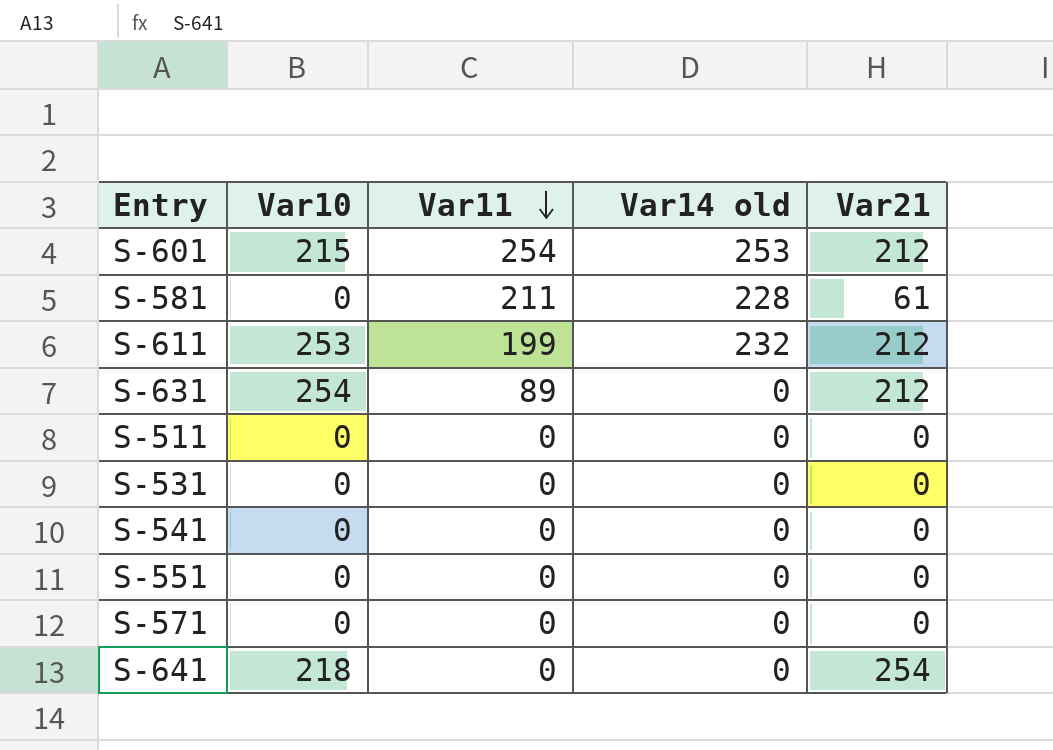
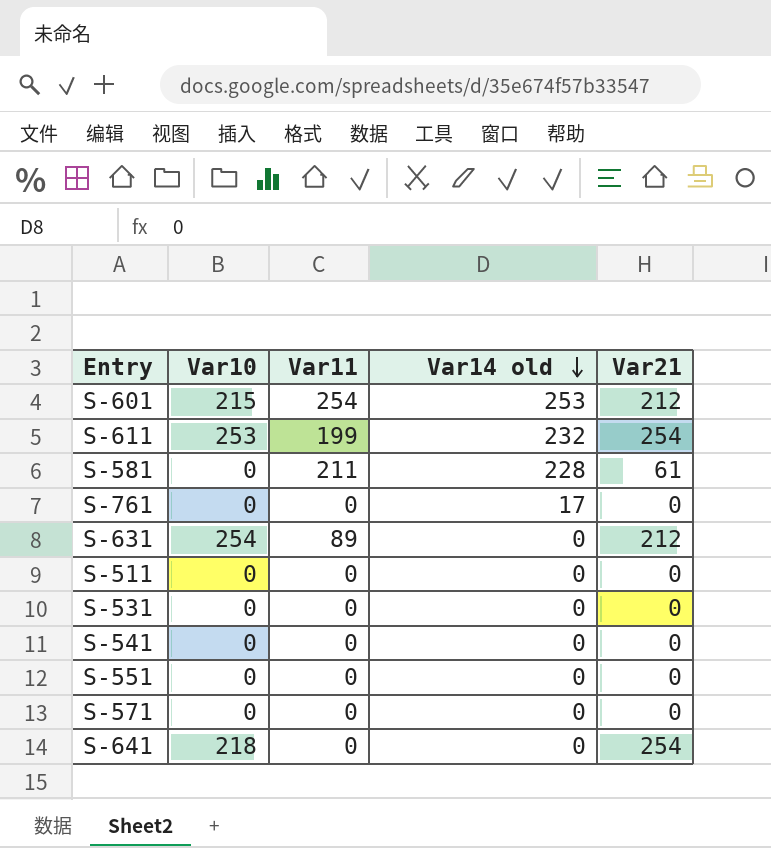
row order: Var11 descending -> Var14 old descending
S-611 | Var21: 212 -> 254
row S-761: none -> 0 | 0 | 17 | 0

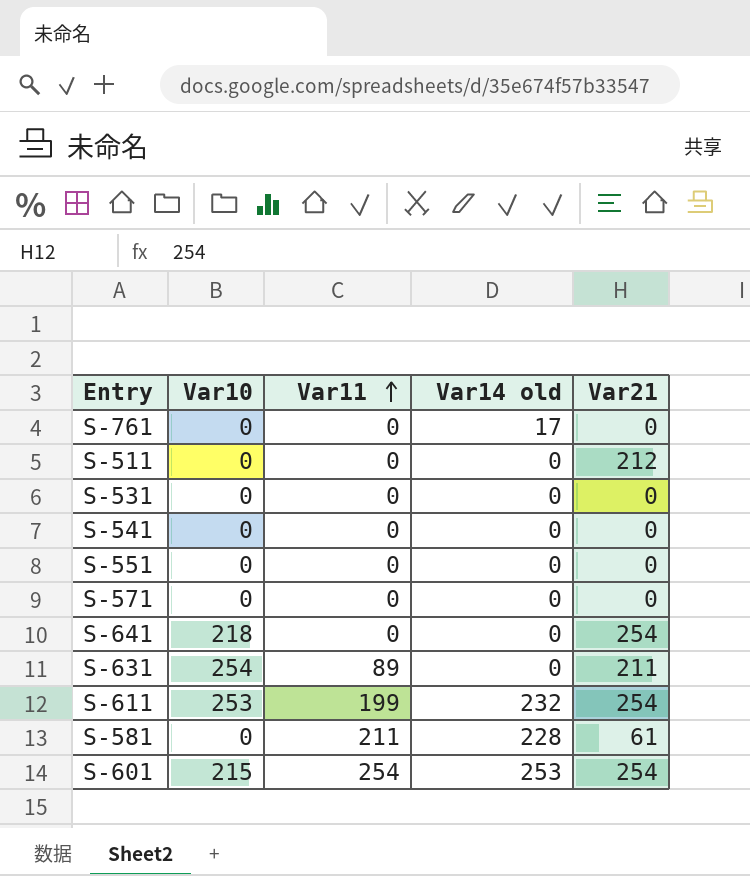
row order: Var14 old descending -> Var11 ascending
S-511 | Var21: 0 -> 212
S-631 | Var21: 212 -> 211
S-601 | Var21: 212 -> 254

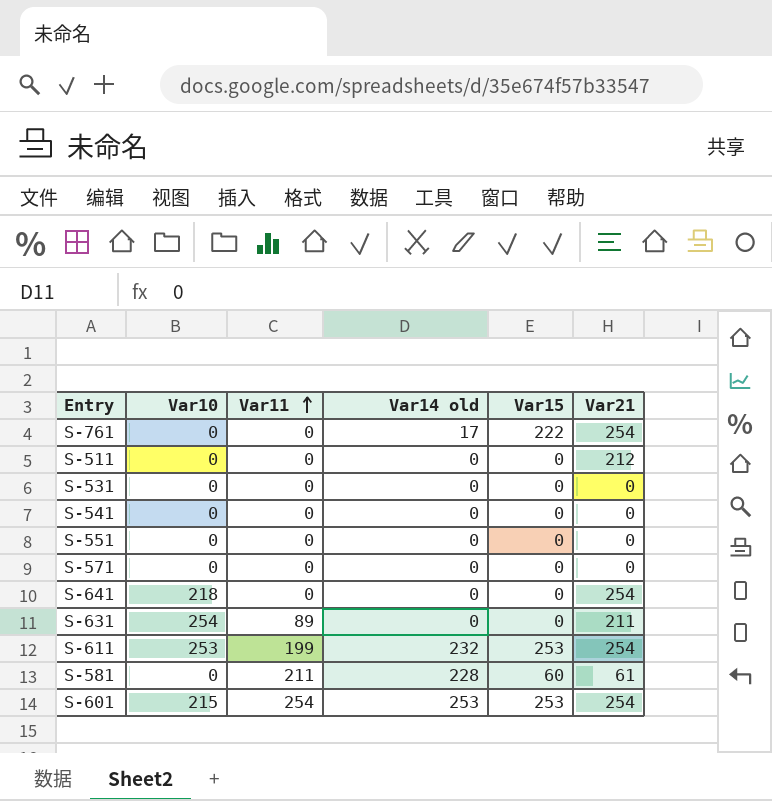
column Var15 | position: none -> 5
S-761 | Var21: 0 -> 254

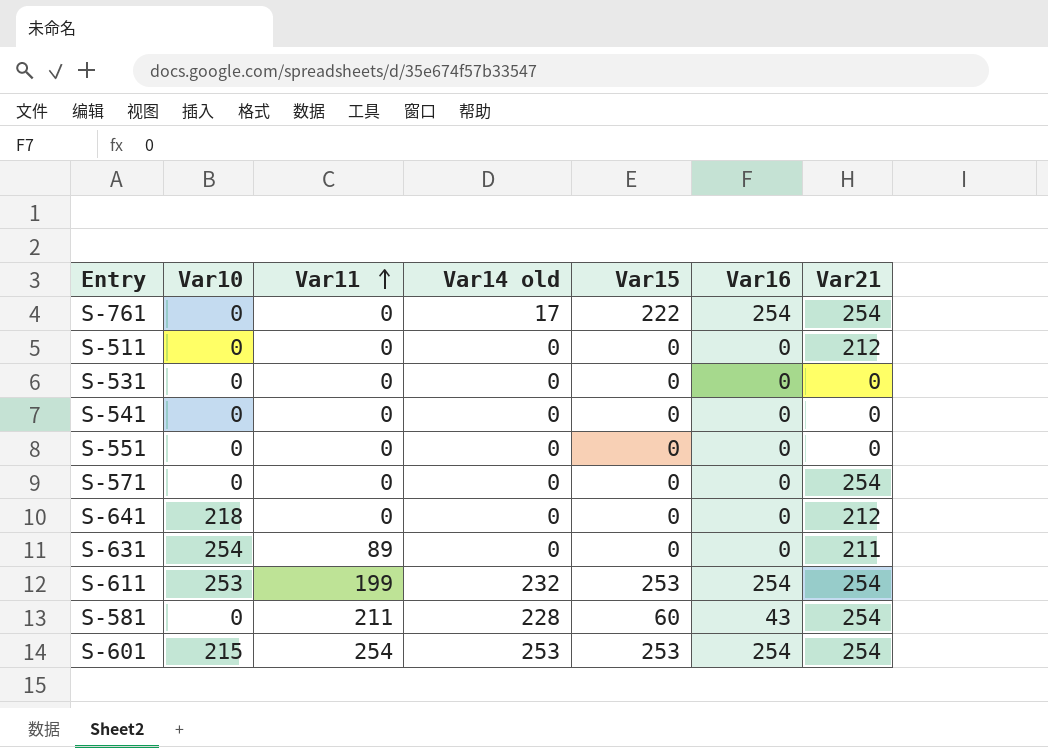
column Var16 | position: none -> 6
S-571 | Var21: 0 -> 254
S-641 | Var21: 254 -> 212
S-581 | Var21: 61 -> 254

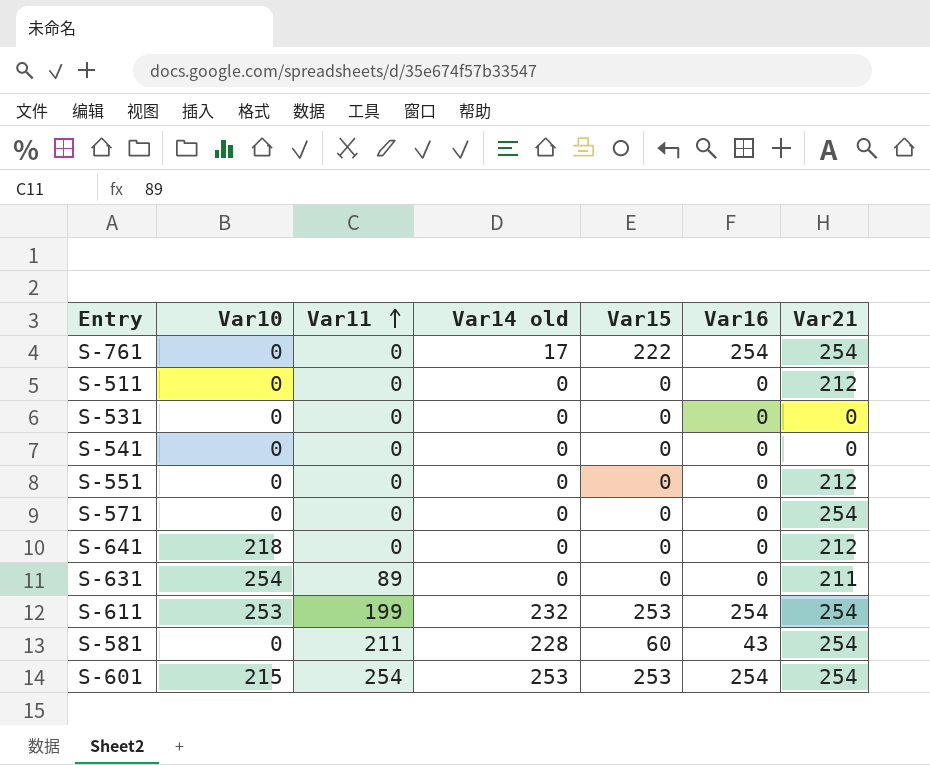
S-551 | Var21: 0 -> 212

